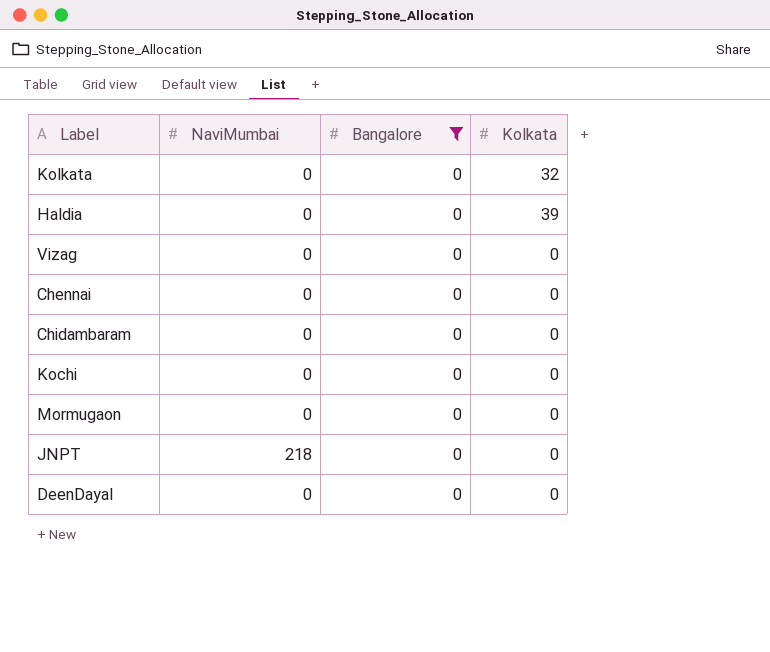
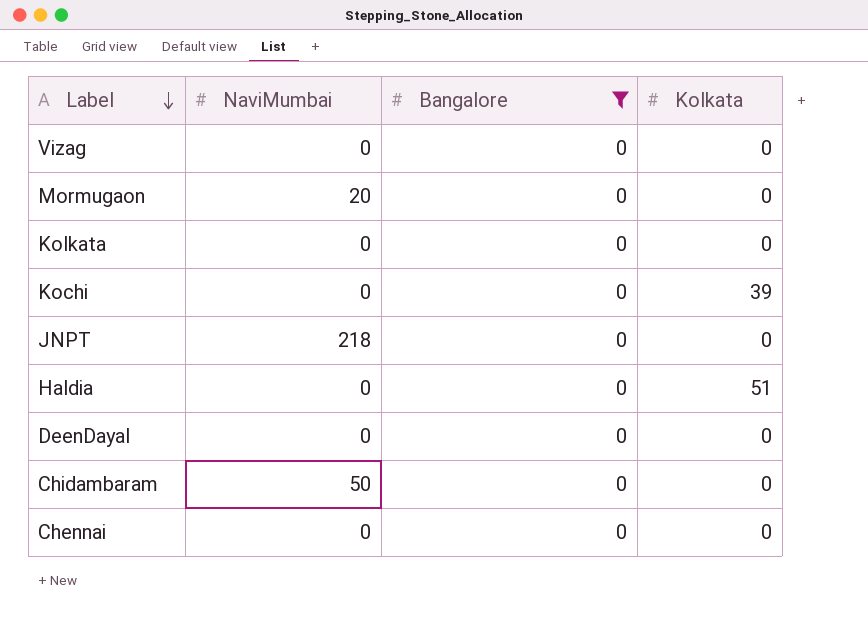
row order: none -> Label descending
Mormugaon | NaviMumbai: 0 -> 20
Kolkata | Kolkata: 32 -> 0
Kochi | Kolkata: 0 -> 39
Haldia | Kolkata: 39 -> 51
Chidambaram | NaviMumbai: 0 -> 50

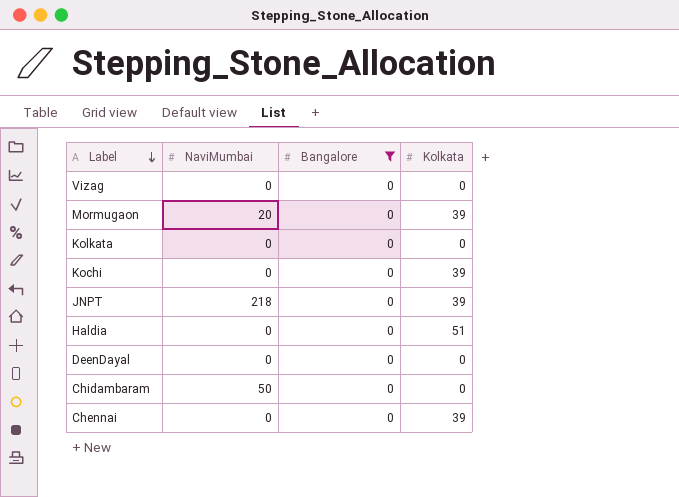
Mormugaon | Kolkata: 0 -> 39
JNPT | Kolkata: 0 -> 39
Chennai | Kolkata: 0 -> 39

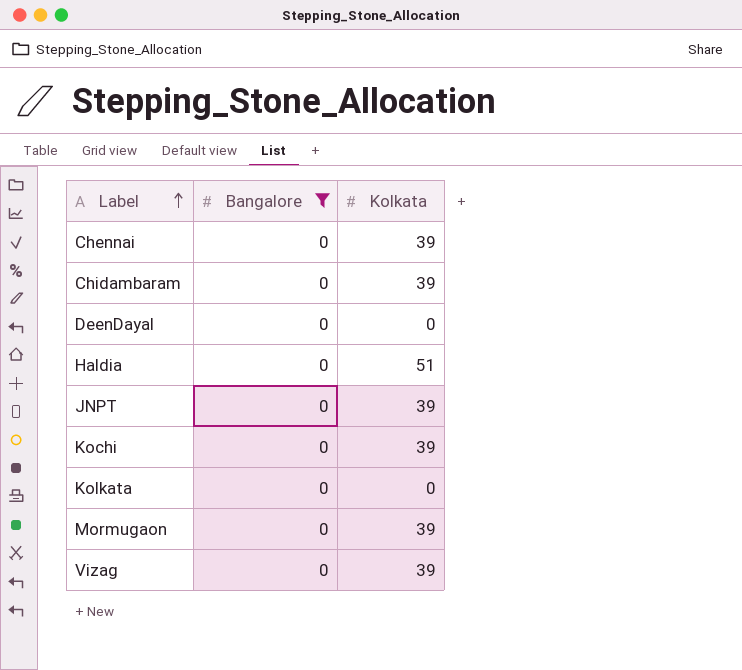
row order: Label descending -> Label ascending
column NaviMumbai | position: 2 -> none
Chidambaram | Kolkata: 0 -> 39
Vizag | Kolkata: 0 -> 39

